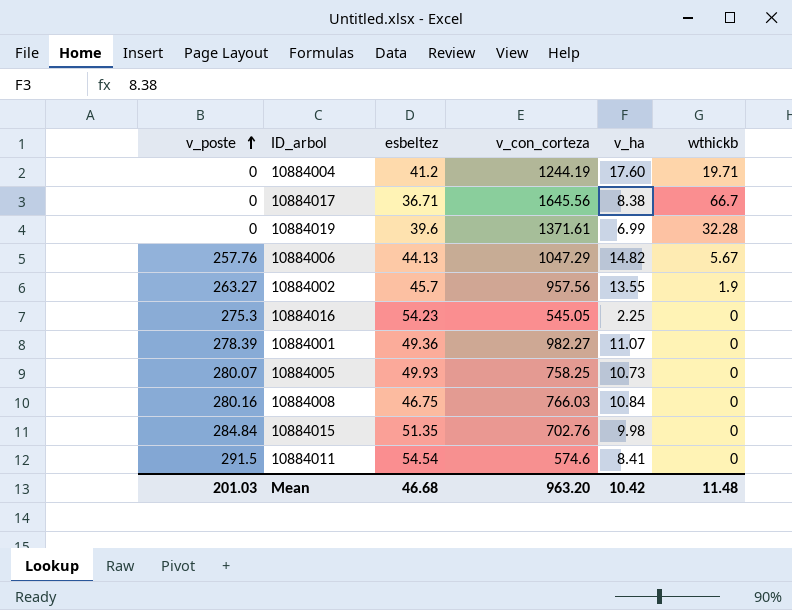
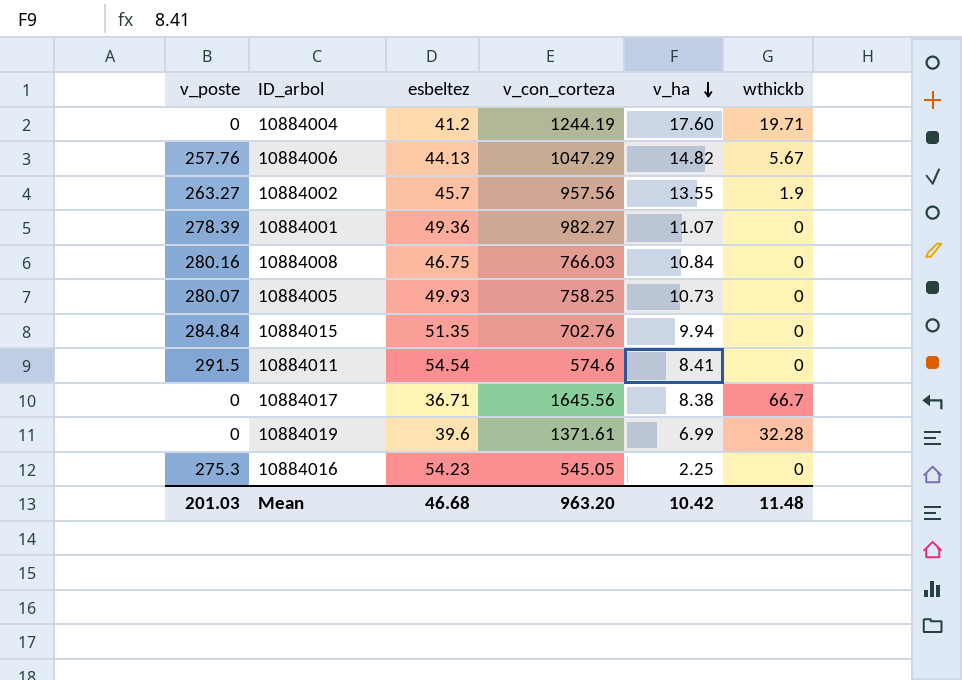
row order: v_poste ascending -> v_ha descending
10884015 | v_ha: 9.98 -> 9.94

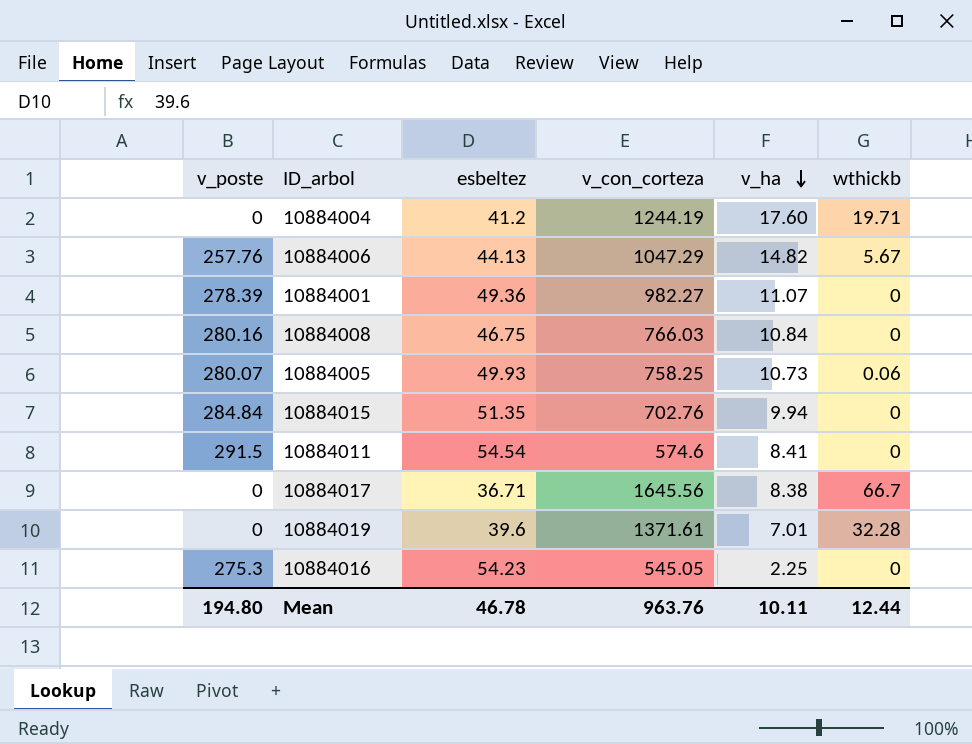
row 10884002: 263.27 | 45.7 | 957.56 | 13.55 | 1.9 -> none
10884005 | wthickb: 0 -> 0.06
10884019 | v_ha: 6.99 -> 7.01
Mean | v_poste: 201.03 -> 194.80
Mean | esbeltez: 46.68 -> 46.78
Mean | v_con_corteza: 963.20 -> 963.76
Mean | v_ha: 10.42 -> 10.11
Mean | wthickb: 11.48 -> 12.44

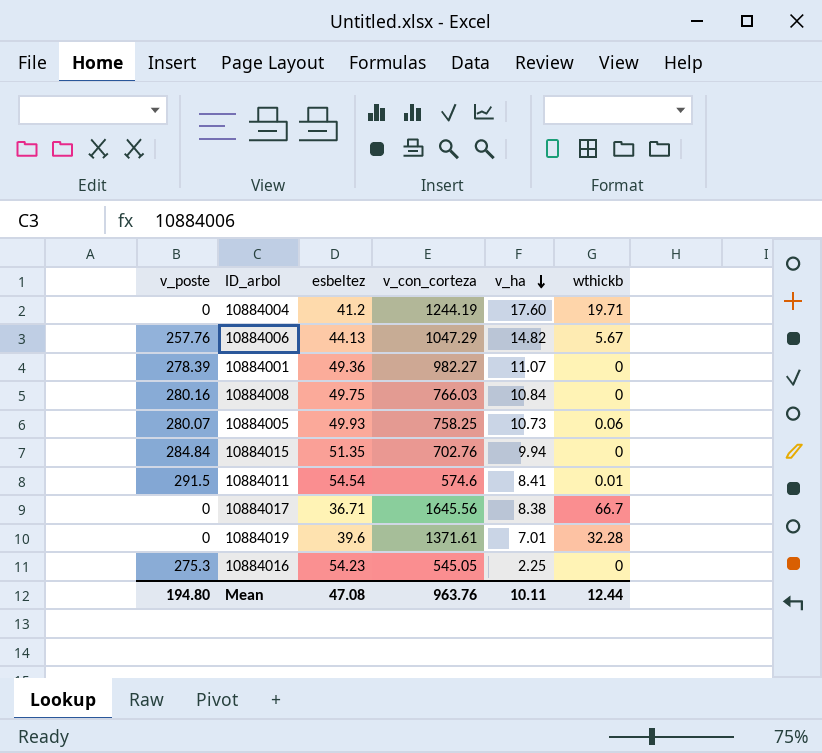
10884008 | esbeltez: 46.75 -> 49.75
10884011 | wthickb: 0 -> 0.01
Mean | esbeltez: 46.78 -> 47.08

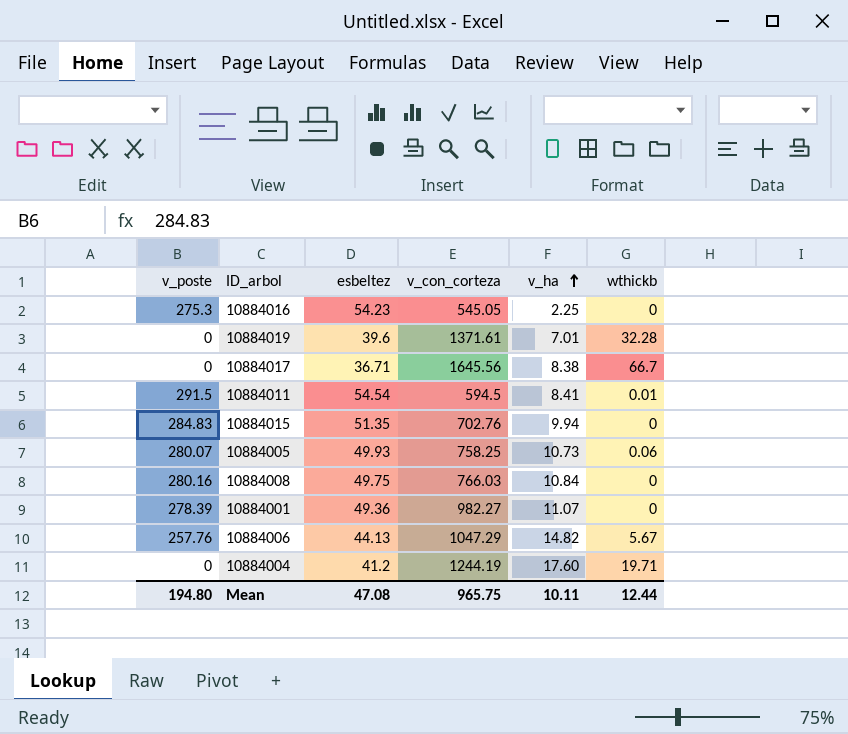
row order: v_ha descending -> v_ha ascending
10884011 | v_con_corteza: 574.6 -> 594.5
10884015 | v_poste: 284.84 -> 284.83
Mean | v_con_corteza: 963.76 -> 965.75

